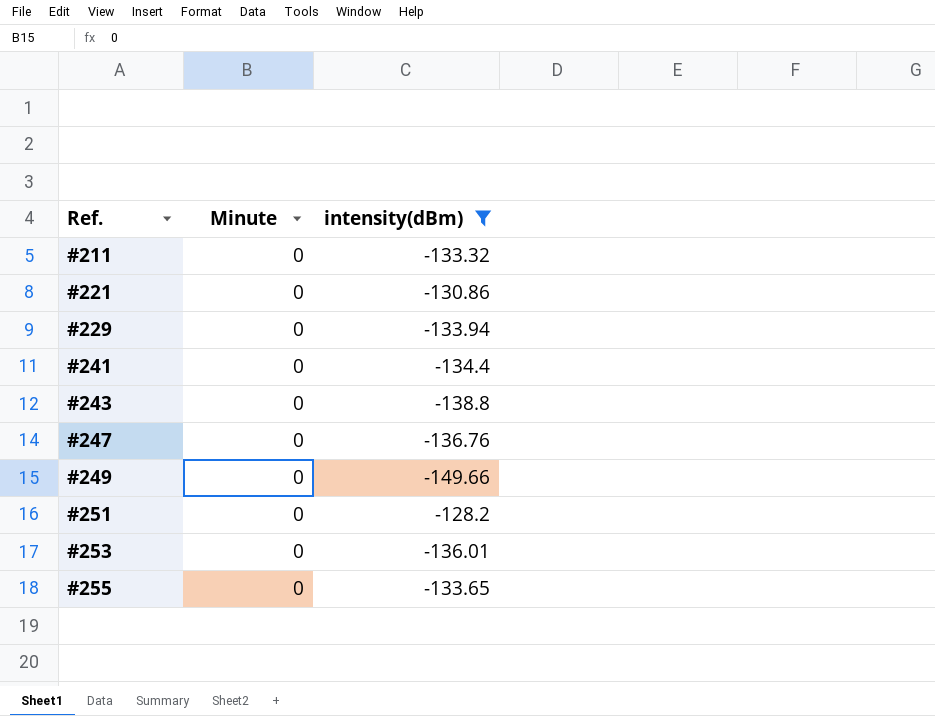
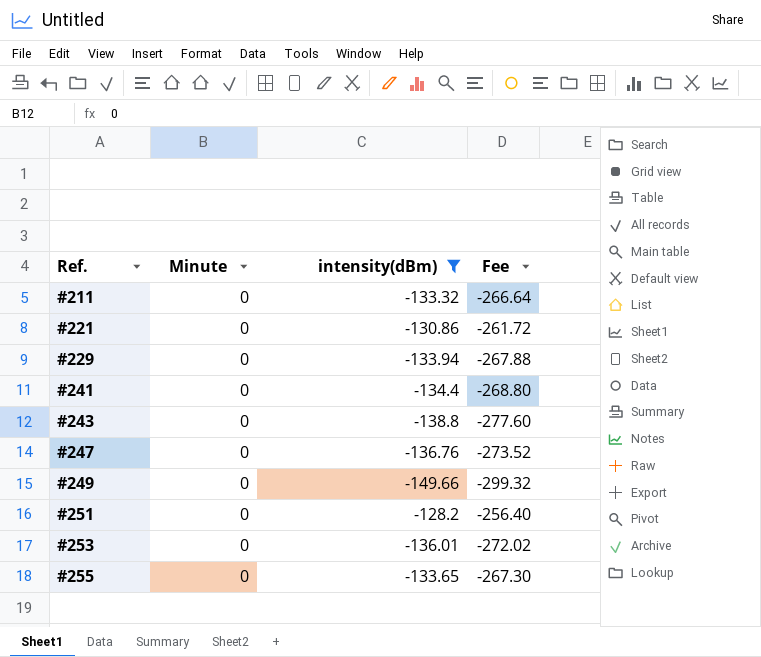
column Fee | formula: none -> [intensity(dBm)] * 2

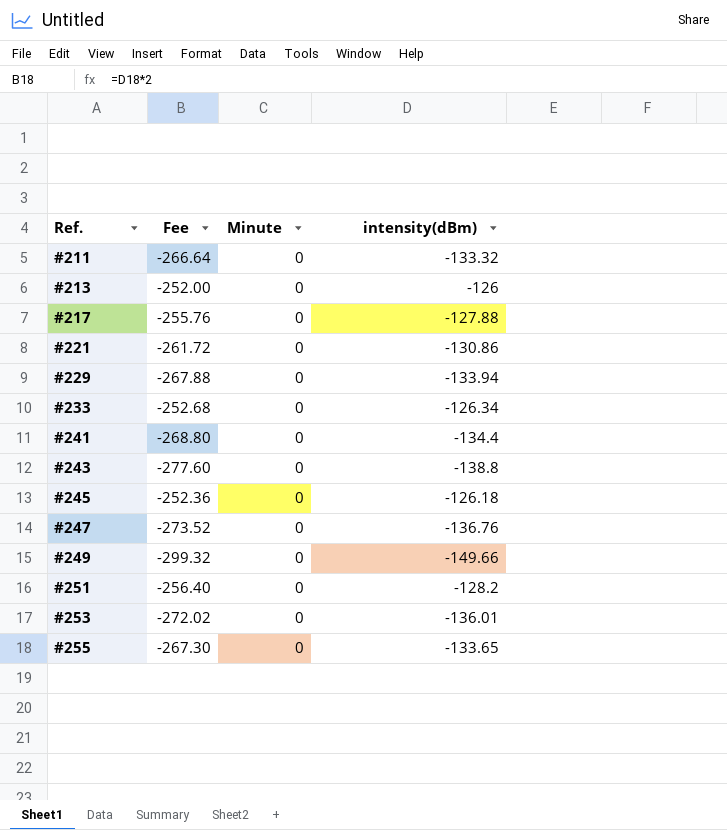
filter: intensity(dBm) <= -128.2 -> none
column Fee | position: 4 -> 2

